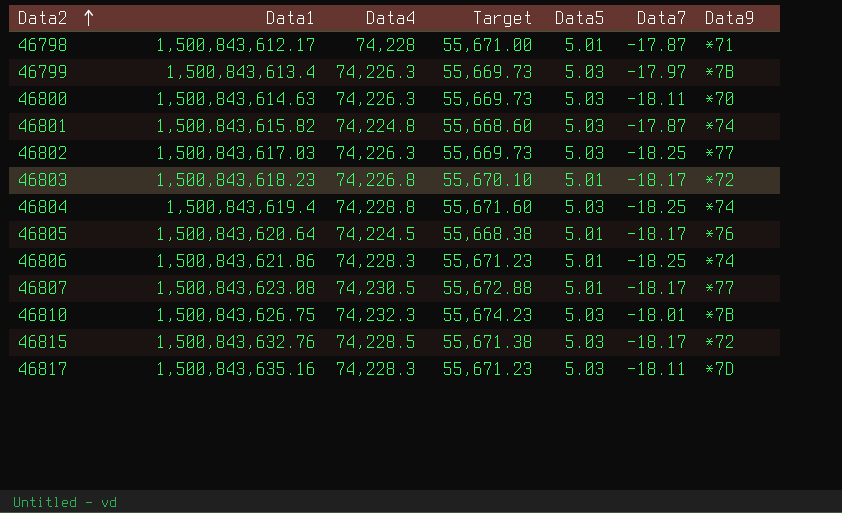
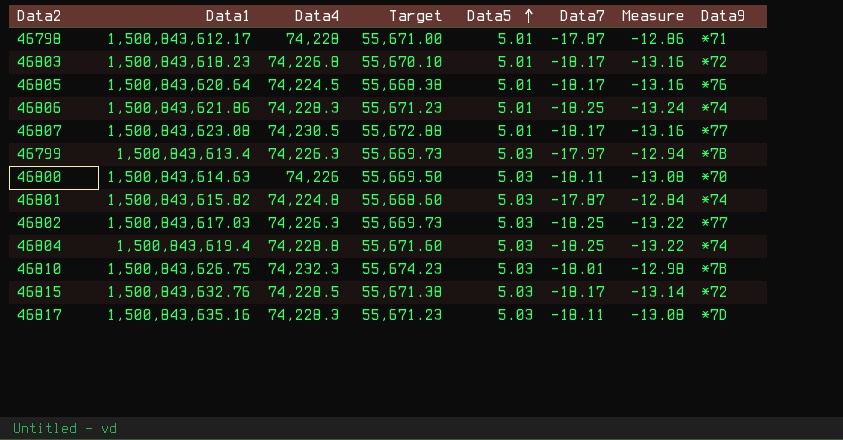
row order: Data2 ascending -> Data5 ascending
column Measure | formula: none -> [Data5] + [Data7]
46800 | Data4: 74,226.3 -> 74,226
46800 | Target: 55,669.73 -> 55,669.50

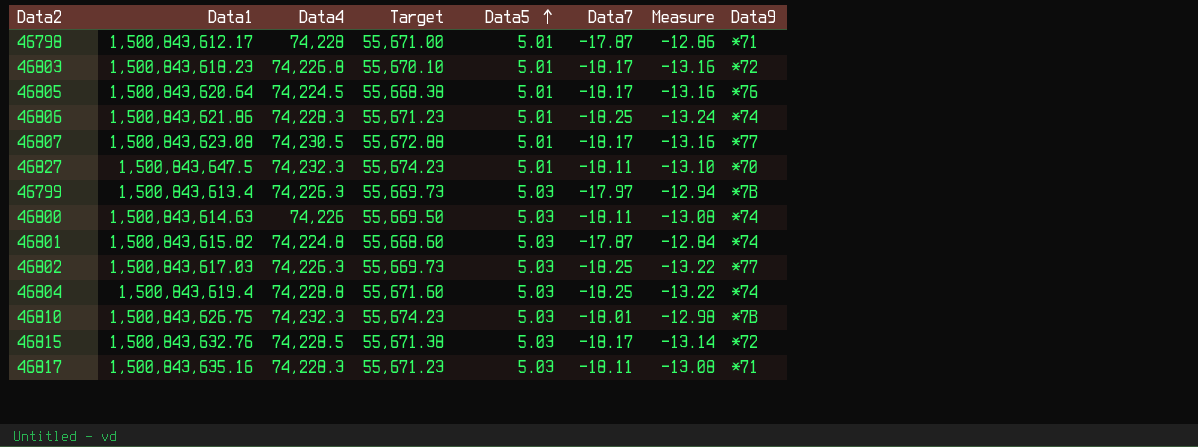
row 46827: none -> 1,500,843,647.5 | 74,232.3 | 55,674.23 | 5.01 | -18.11 | -13.10 | *70
46800 | Data9: *70 -> *74
46817 | Data9: *7D -> *71

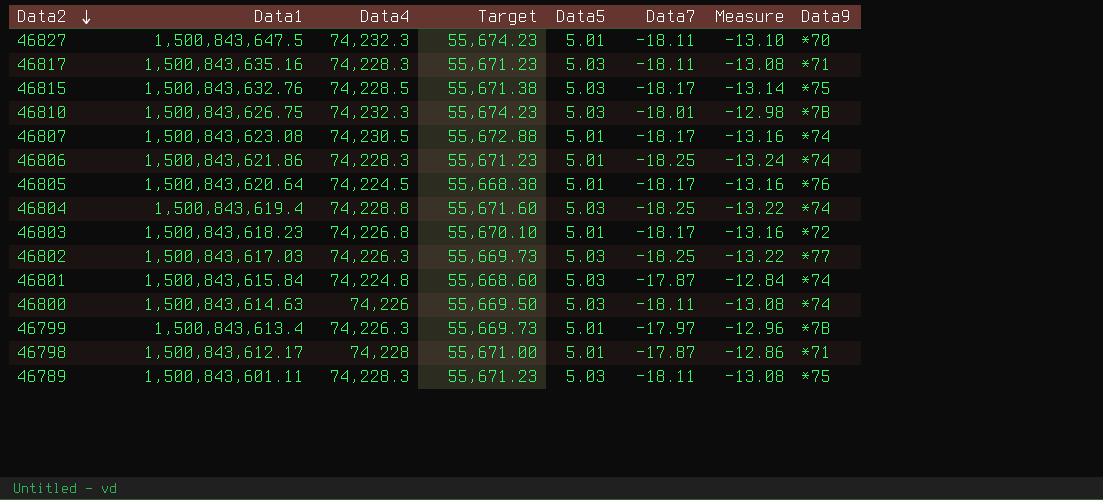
row order: Data5 ascending -> Data2 descending
46815 | Data9: *72 -> *75
46807 | Data9: *77 -> *74
46801 | Data1: 1,500,843,615.82 -> 1,500,843,615.84
46799 | Data5: 5.03 -> 5.01
46799 | Measure: -12.94 -> -12.96
row 46789: none -> 1,500,843,601.11 | 74,228.3 | 55,671.23 | 5.03 | -18.11 | -13.08 | *75

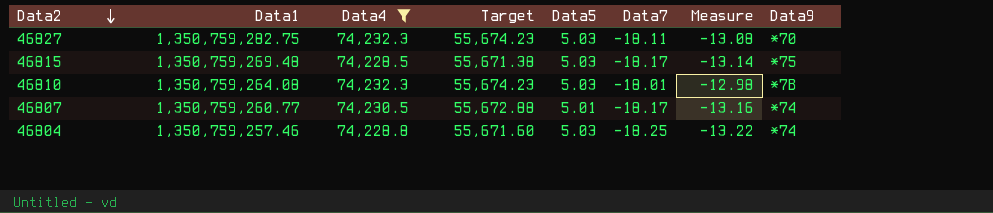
filter: none -> Data4 >= 74,228.5
46827 | Data1: 1,500,843,647.5 -> 1,350,759,282.75
46827 | Data5: 5.01 -> 5.03
46827 | Measure: -13.10 -> -13.08
46815 | Data1: 1,500,843,632.76 -> 1,350,759,269.48
46810 | Data1: 1,500,843,626.75 -> 1,350,759,264.08
46807 | Data1: 1,500,843,623.08 -> 1,350,759,260.77
46804 | Data1: 1,500,843,619.4 -> 1,350,759,257.46

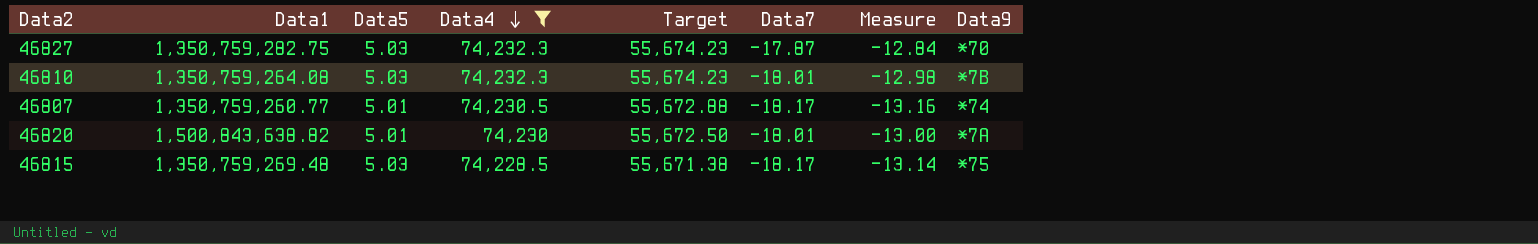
row order: Data2 descending -> Data4 descending
column Data5 | position: 5 -> 3
row 46804: 1,350,759,257.46 | 74,228.8 | 55,671.60 | 5.03 | -18.25 | -13.22 | *74 -> none
46827 | Data7: -18.11 -> -17.87
46827 | Measure: -13.08 -> -12.84
row 46820: none -> 1,500,843,638.82 | 5.01 | 74,230 | 55,672.50 | -18.01 | -13.00 | *7A

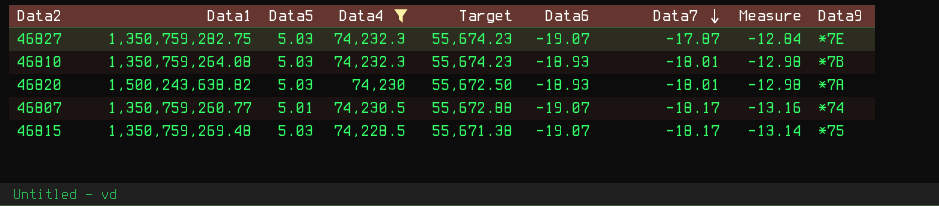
row order: Data4 descending -> Data7 descending
column Data6 | position: none -> 6
46827 | Data9: *70 -> *7E
46820 | Data1: 1,500,843,638.82 -> 1,500,243,638.82
46820 | Data5: 5.01 -> 5.03
46820 | Measure: -13.00 -> -12.98

